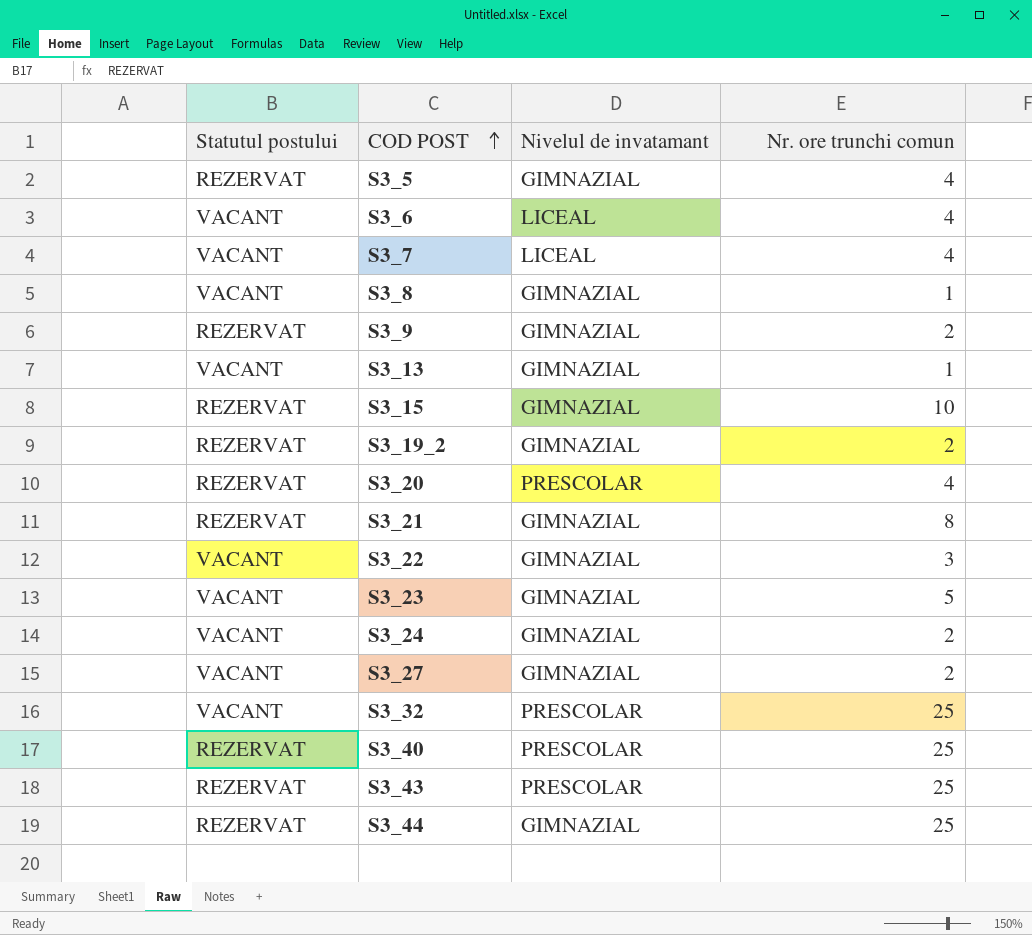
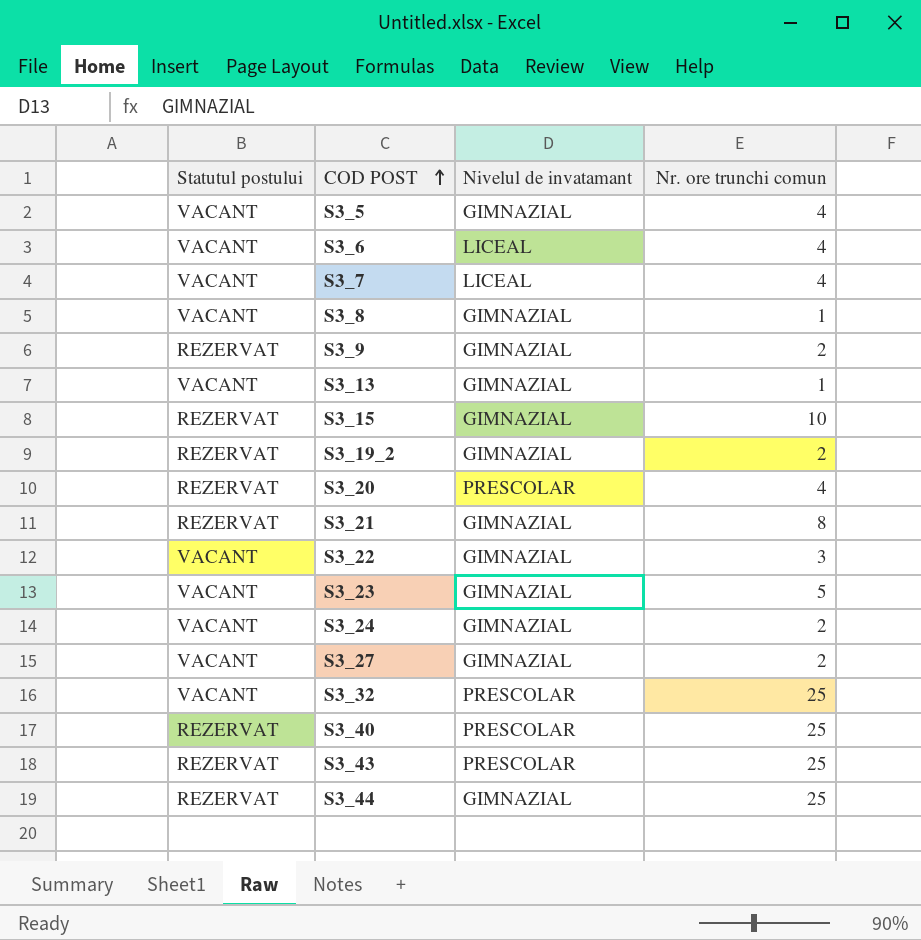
S3_5 | Statutul postului: REZERVAT -> VACANT

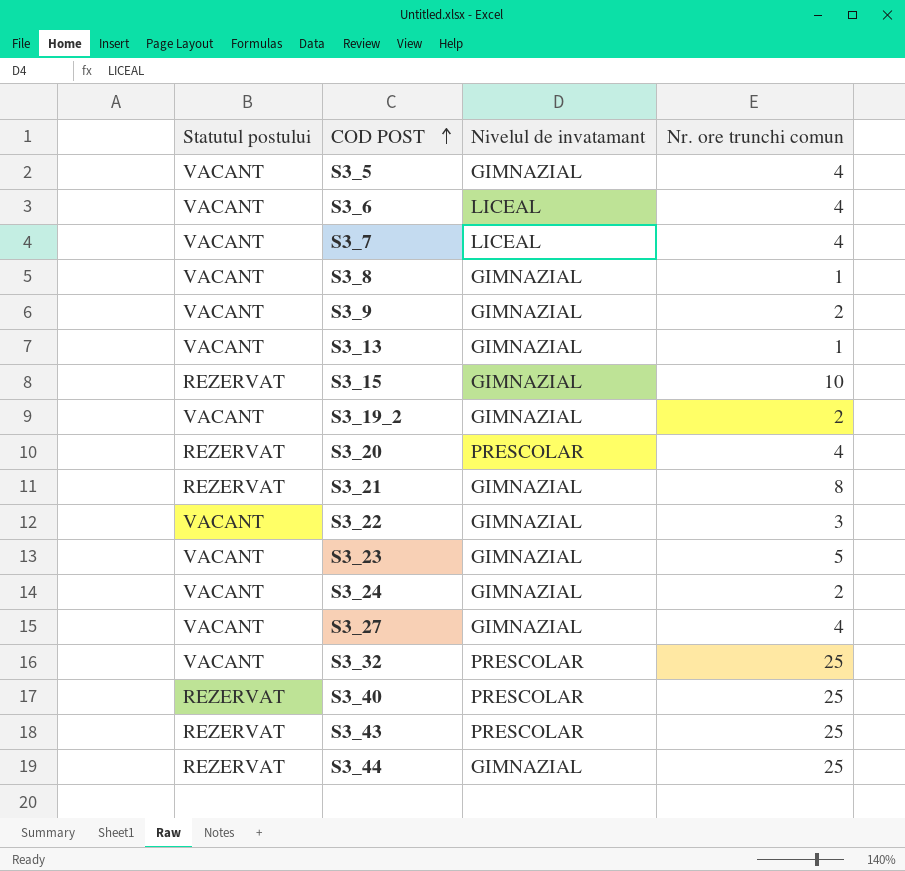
S3_9 | Statutul postului: REZERVAT -> VACANT
S3_19_2 | Statutul postului: REZERVAT -> VACANT
S3_27 | Nr. ore trunchi comun: 2 -> 4

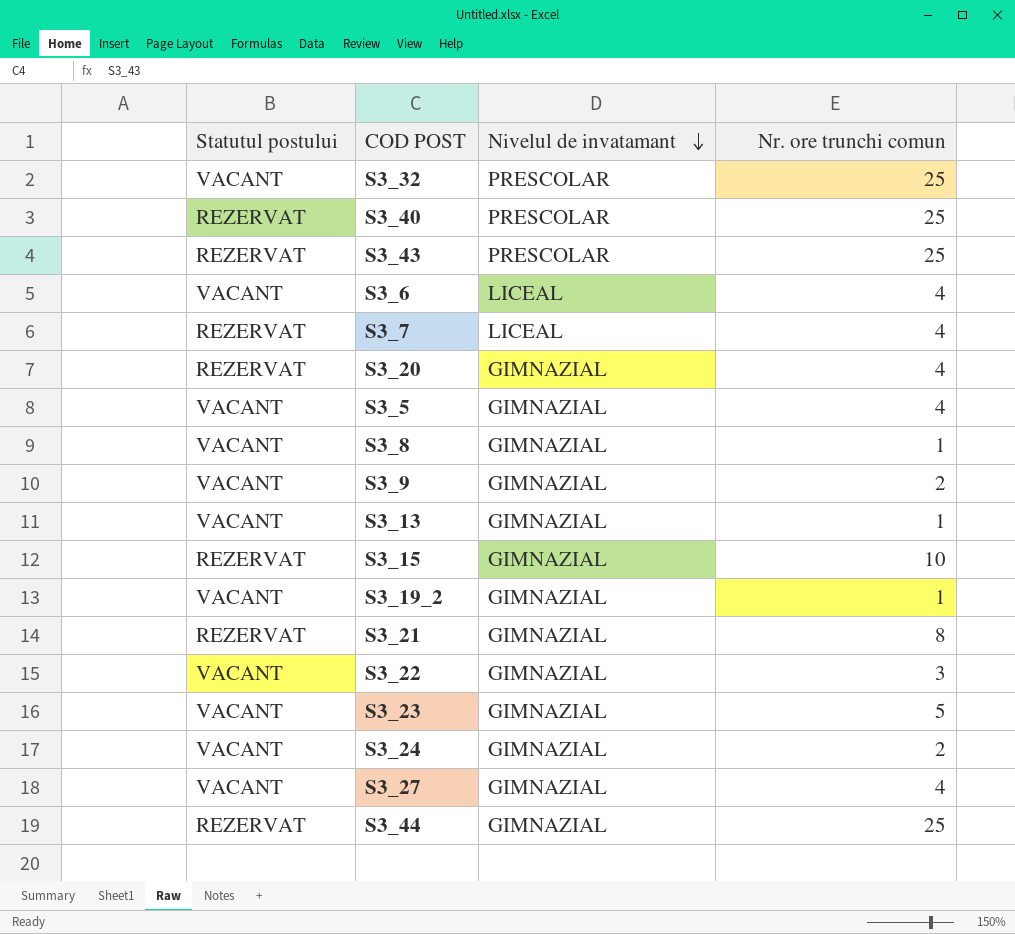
row order: COD POST ascending -> Nivelul de invatamant descending
S3_7 | Statutul postului: VACANT -> REZERVAT
S3_20 | Nivelul de invatamant: PRESCOLAR -> GIMNAZIAL
S3_19_2 | Nr. ore trunchi comun: 2 -> 1

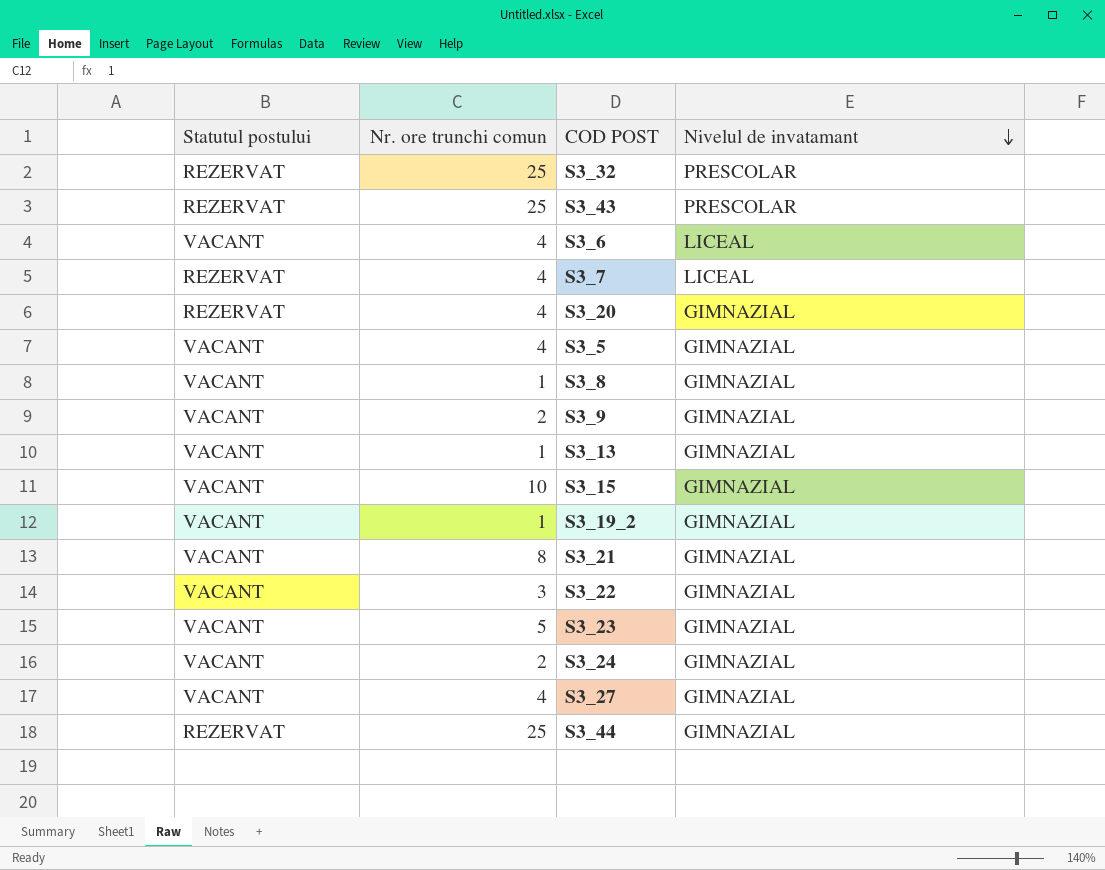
column Nr. ore trunchi comun | position: 4 -> 2
row S3_40: REZERVAT | PRESCOLAR | 25 -> none
S3_32 | Statutul postului: VACANT -> REZERVAT
S3_15 | Statutul postului: REZERVAT -> VACANT
S3_21 | Statutul postului: REZERVAT -> VACANT

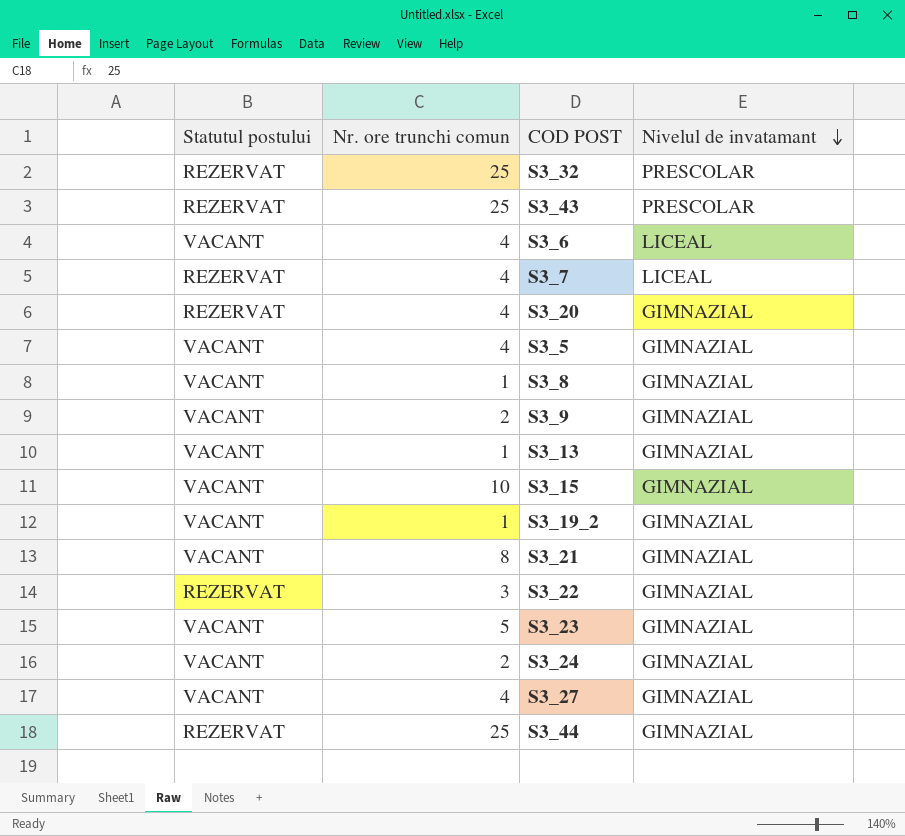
S3_22 | Statutul postului: VACANT -> REZERVAT

